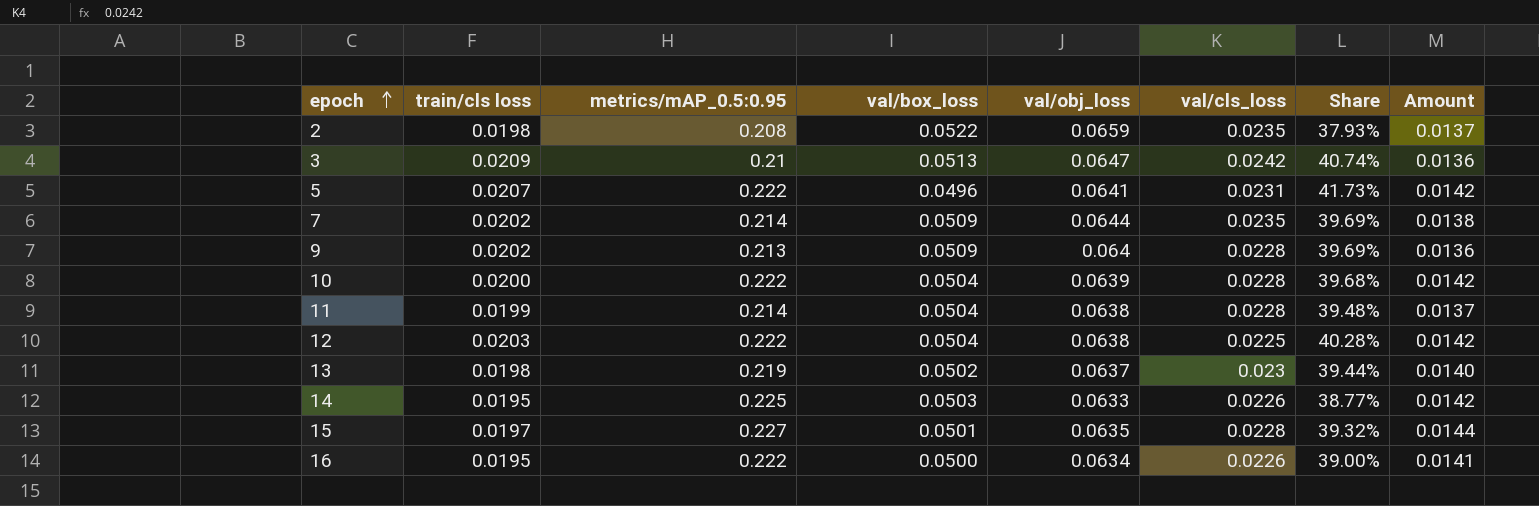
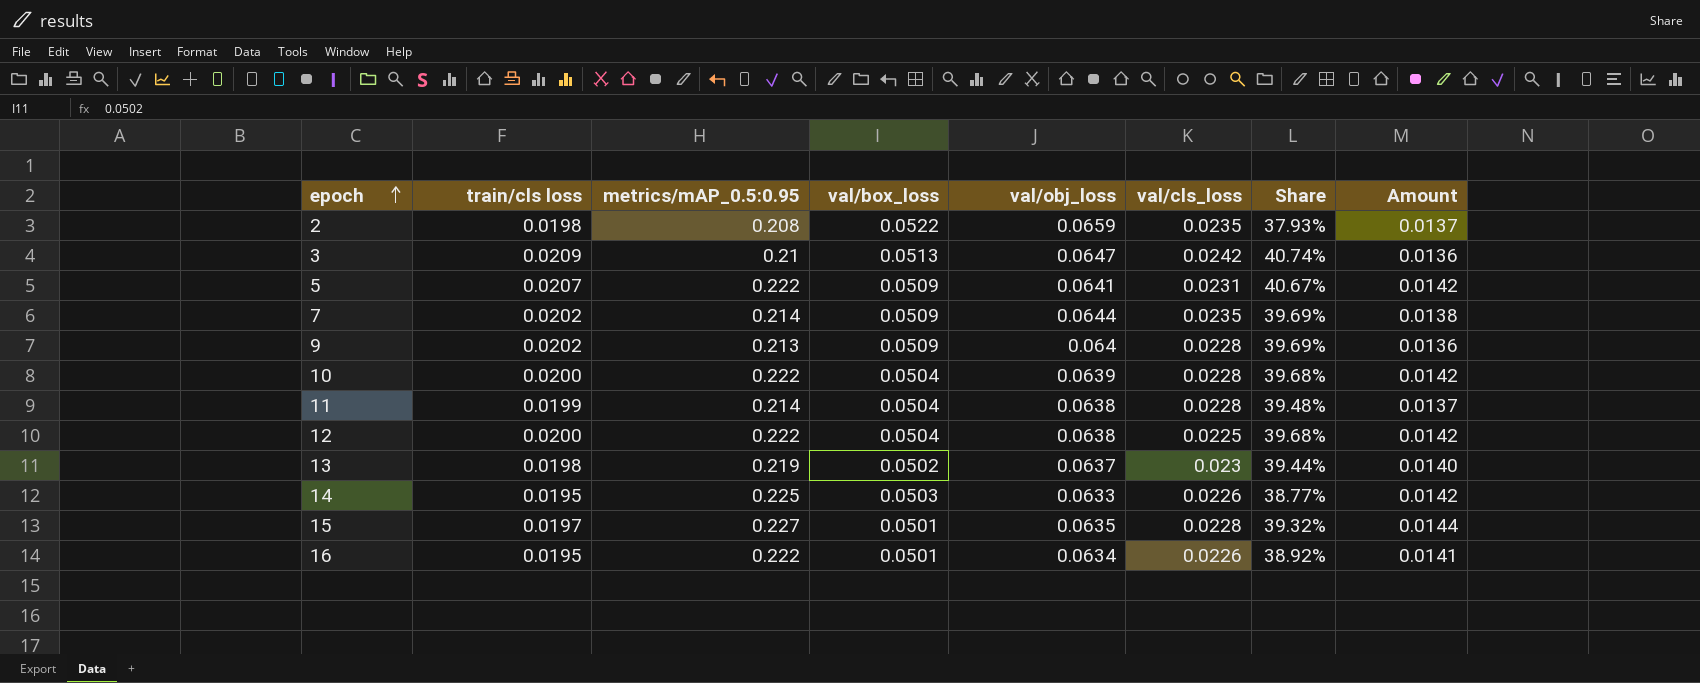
5 | val/box_loss: 0.0496 -> 0.0509
5 | Share: 41.73% -> 40.67%
12 | train/cls loss: 0.0203 -> 0.0200
12 | Share: 40.28% -> 39.68%
16 | val/box_loss: 0.0500 -> 0.0501
16 | Share: 39.00% -> 38.92%

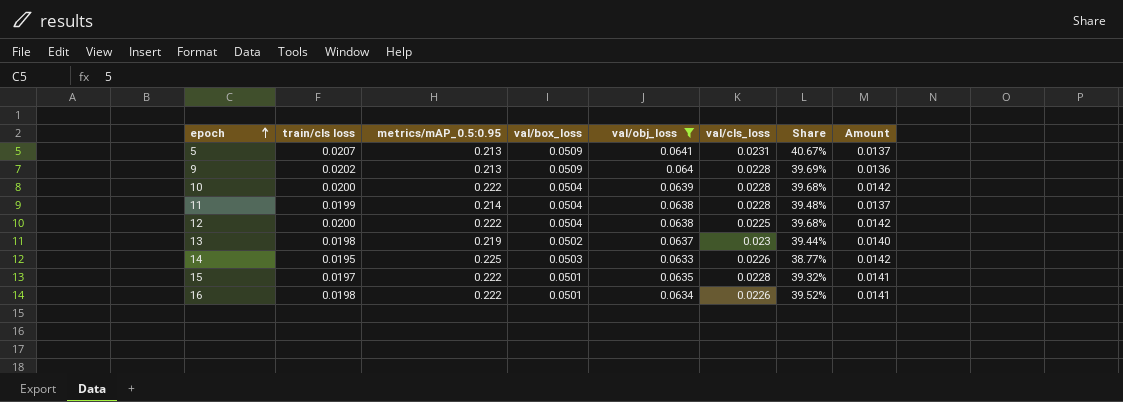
filter: none -> val/obj_loss <= 0.0641
5 | metrics/mAP_0.5:0.95: 0.222 -> 0.213
5 | Amount: 0.0142 -> 0.0137
15 | metrics/mAP_0.5:0.95: 0.227 -> 0.222
15 | Amount: 0.0144 -> 0.0141
16 | train/cls loss: 0.0195 -> 0.0198
16 | Share: 38.92% -> 39.52%

